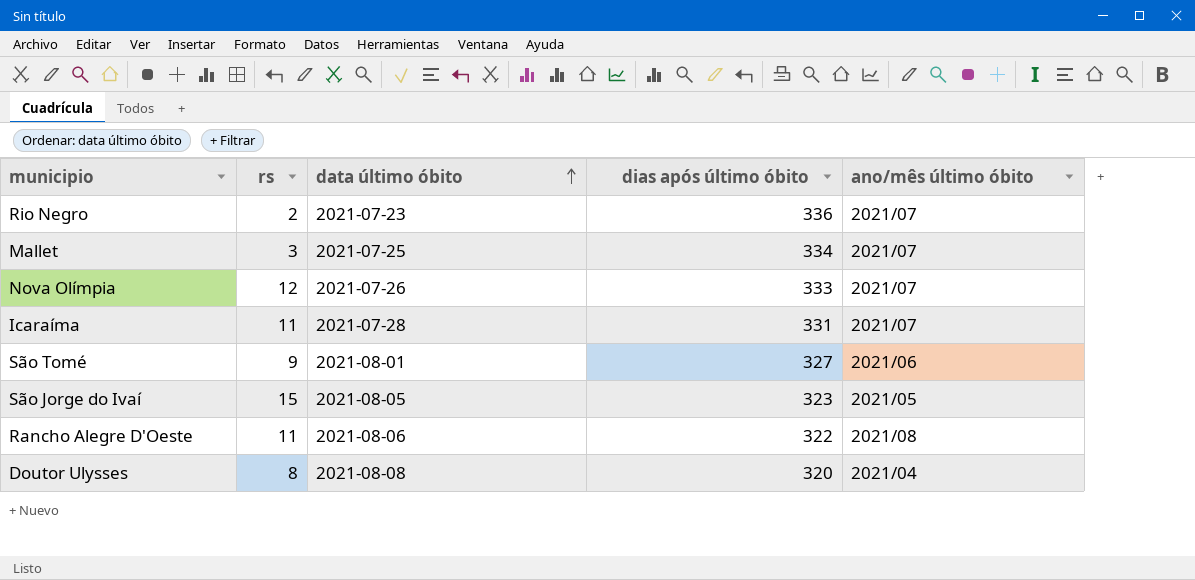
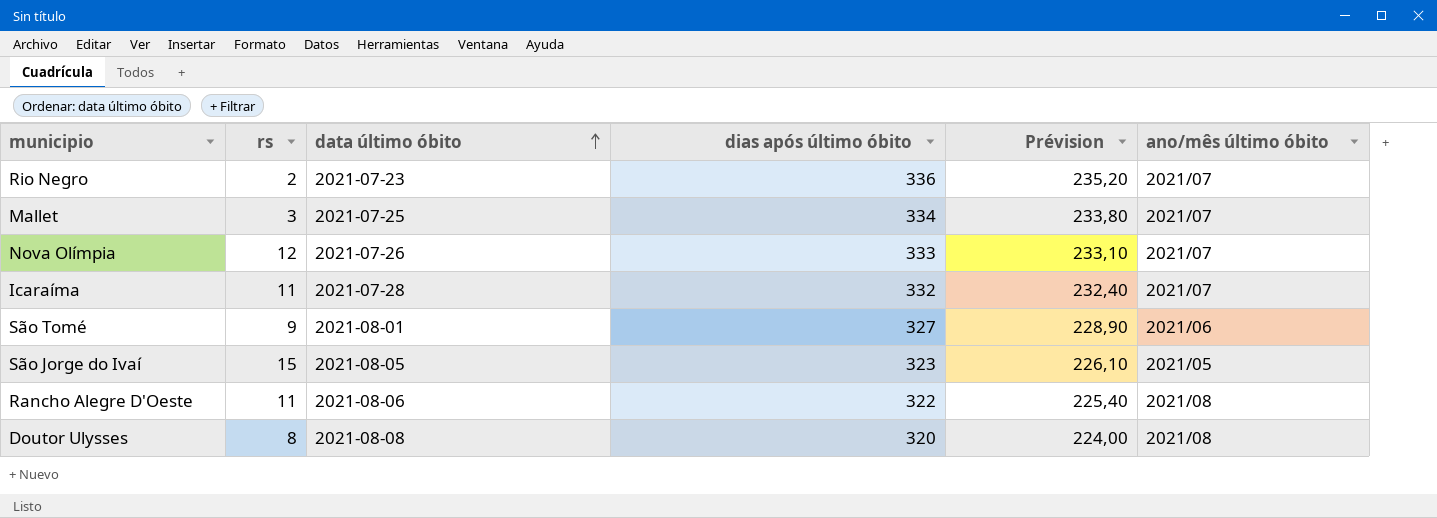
column Prévision | formula: none -> [dias após último óbito] * 0,7
Icaraíma | dias após último óbito: 331 -> 332
Doutor Ulysses | ano/mês último óbito: 2021/04 -> 2021/08

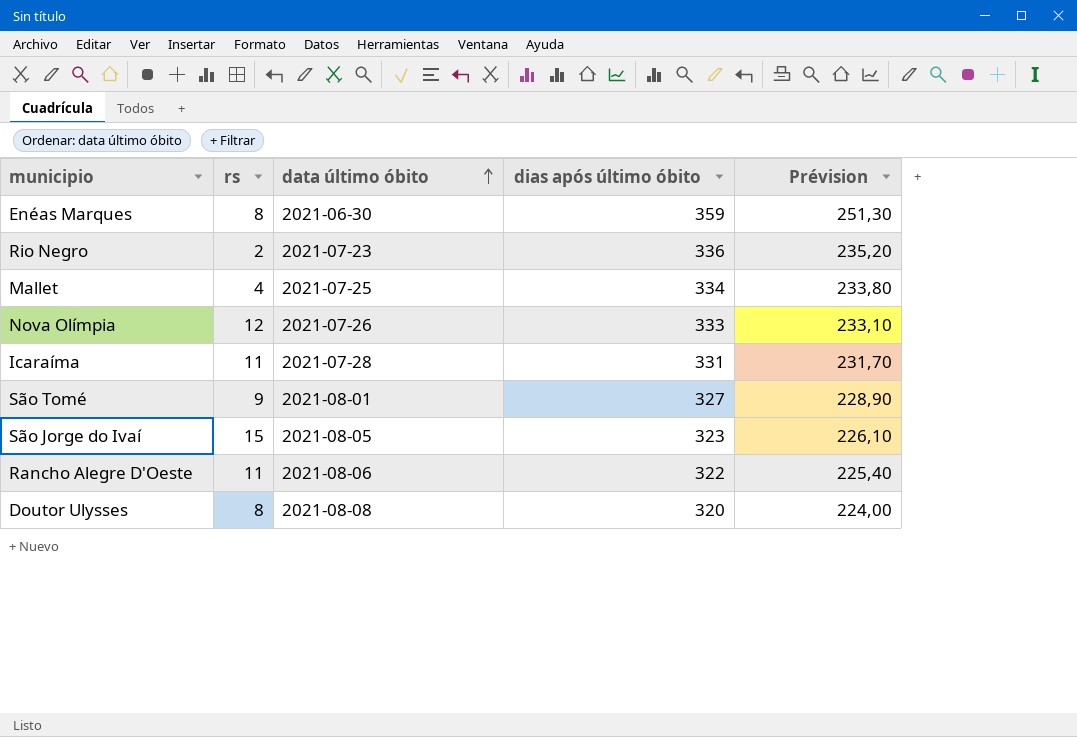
column ano/mês último óbito | position: 6 -> none
row Enéas Marques: none -> 8 | 2021-06-30 | 359 | 251,30
Mallet | rs: 3 -> 4
Icaraíma | dias após último óbito: 332 -> 331
Icaraíma | Prévision: 232,40 -> 231,70

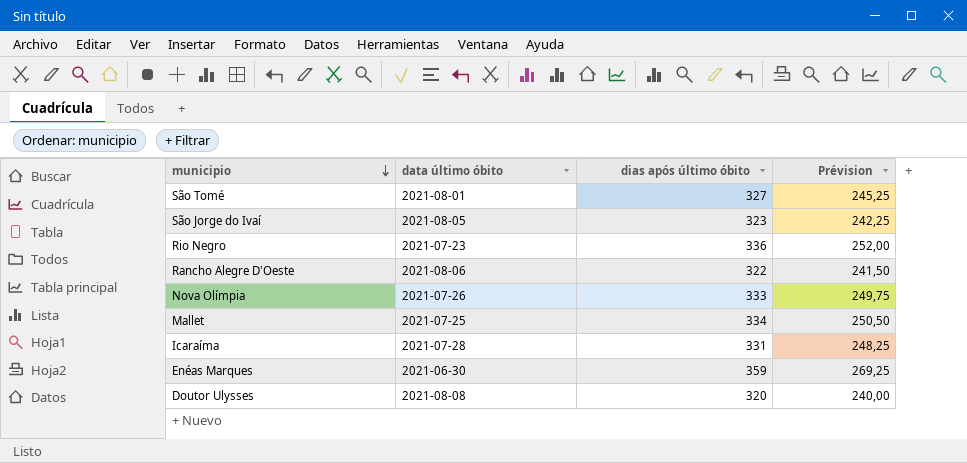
row order: data último óbito ascending -> municipio descending
column rs | position: 2 -> none
column Prévision | formula: [dias após último óbito] * 0,7 -> [dias após último óbito] * 0,75

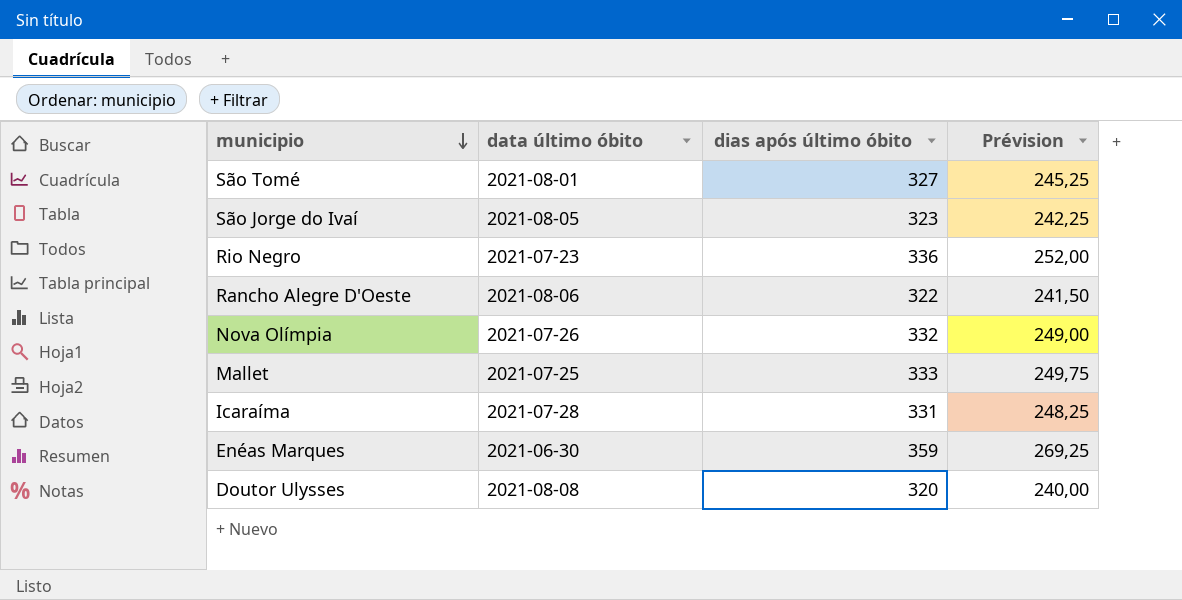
Nova Olímpia | dias após último óbito: 333 -> 332
Nova Olímpia | Prévision: 249,75 -> 249,00
Mallet | dias após último óbito: 334 -> 333
Mallet | Prévision: 250,50 -> 249,75

